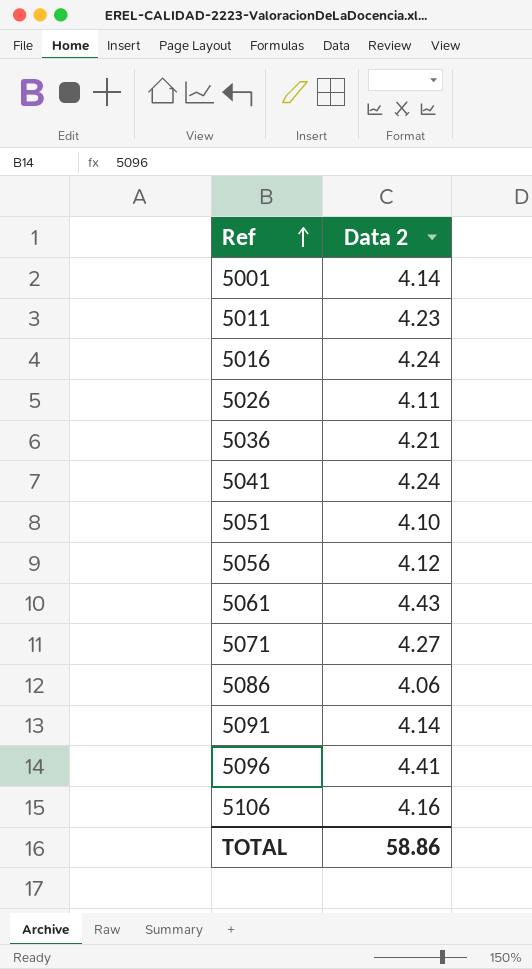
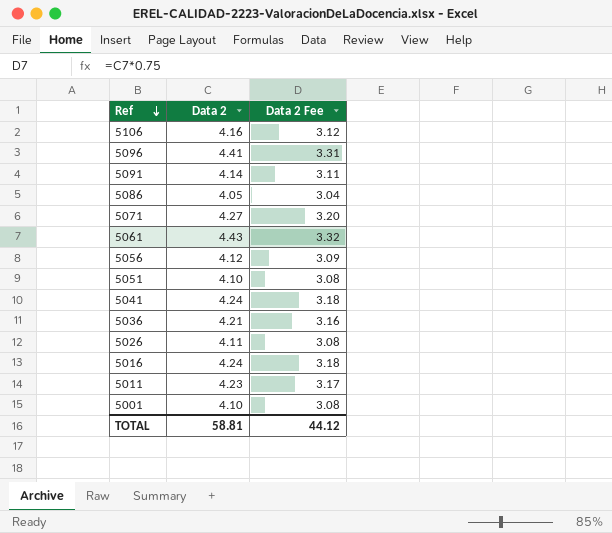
row order: Ref ascending -> Ref descending
column Data 2 Fee | formula: none -> [Data 2] * 0.75
5086 | Data 2: 4.06 -> 4.05
5001 | Data 2: 4.14 -> 4.10
TOTAL | Data 2: 58.86 -> 58.81

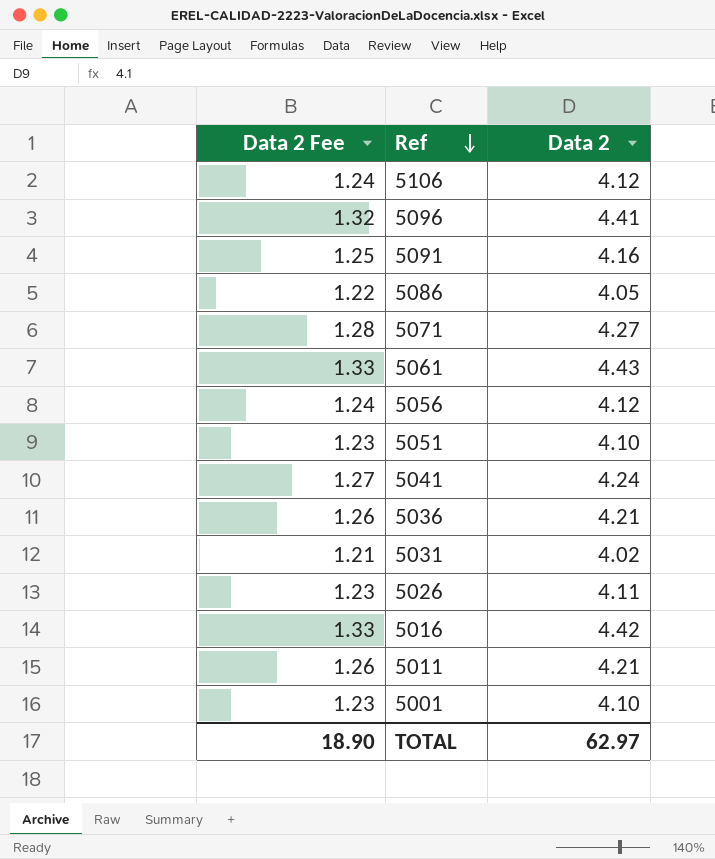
column Data 2 Fee | formula: [Data 2] * 0.75 -> [Data 2] * 0.3
column Data 2 Fee | position: 3 -> 1
5106 | Data 2: 4.16 -> 4.12
5091 | Data 2: 4.14 -> 4.16
row 5031: none -> 1.21 | 4.02
5016 | Data 2: 4.24 -> 4.42
5011 | Data 2: 4.23 -> 4.21
TOTAL | Data 2 Fee: 44.12 -> 18.90
TOTAL | Data 2: 58.81 -> 62.97

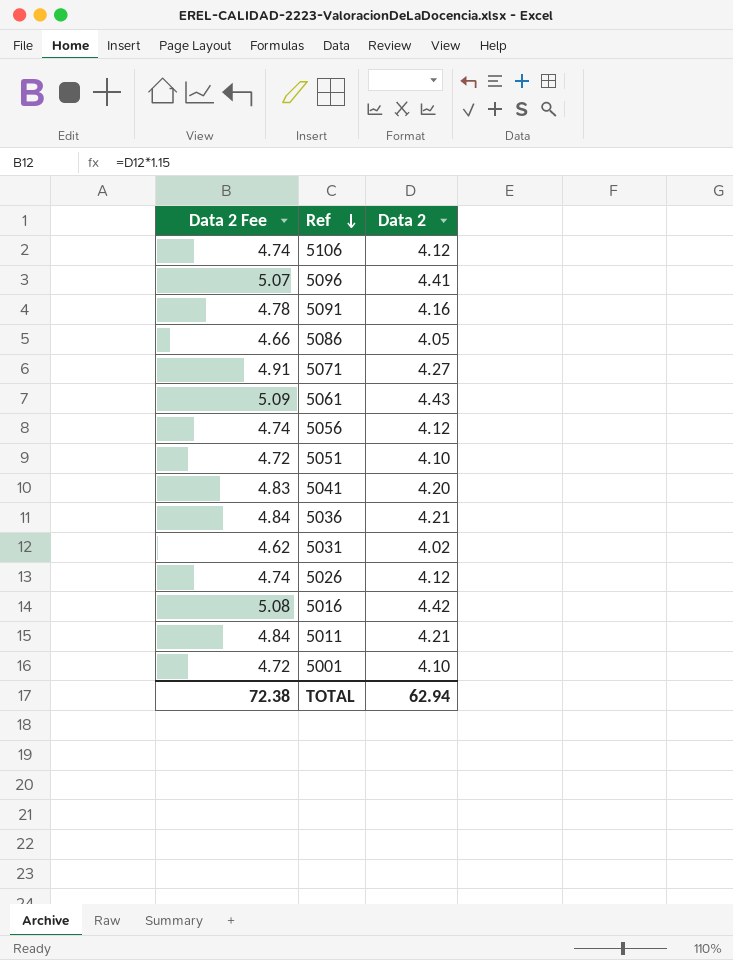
column Data 2 Fee | formula: [Data 2] * 0.3 -> [Data 2] * 1.15
5041 | Data 2: 4.24 -> 4.20
5026 | Data 2: 4.11 -> 4.12
TOTAL | Data 2 Fee: 18.90 -> 72.38
TOTAL | Data 2: 62.97 -> 62.94

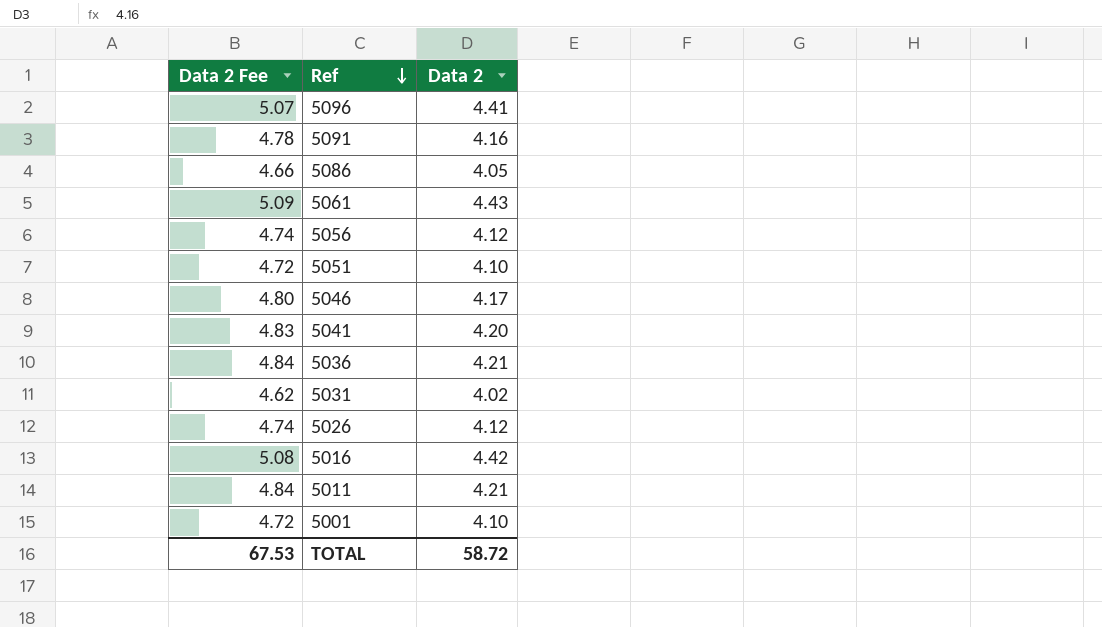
row 5106: 4.74 | 4.12 -> none
row 5071: 4.91 | 4.27 -> none
row 5046: none -> 4.80 | 4.17
TOTAL | Data 2 Fee: 72.38 -> 67.53
TOTAL | Data 2: 62.94 -> 58.72

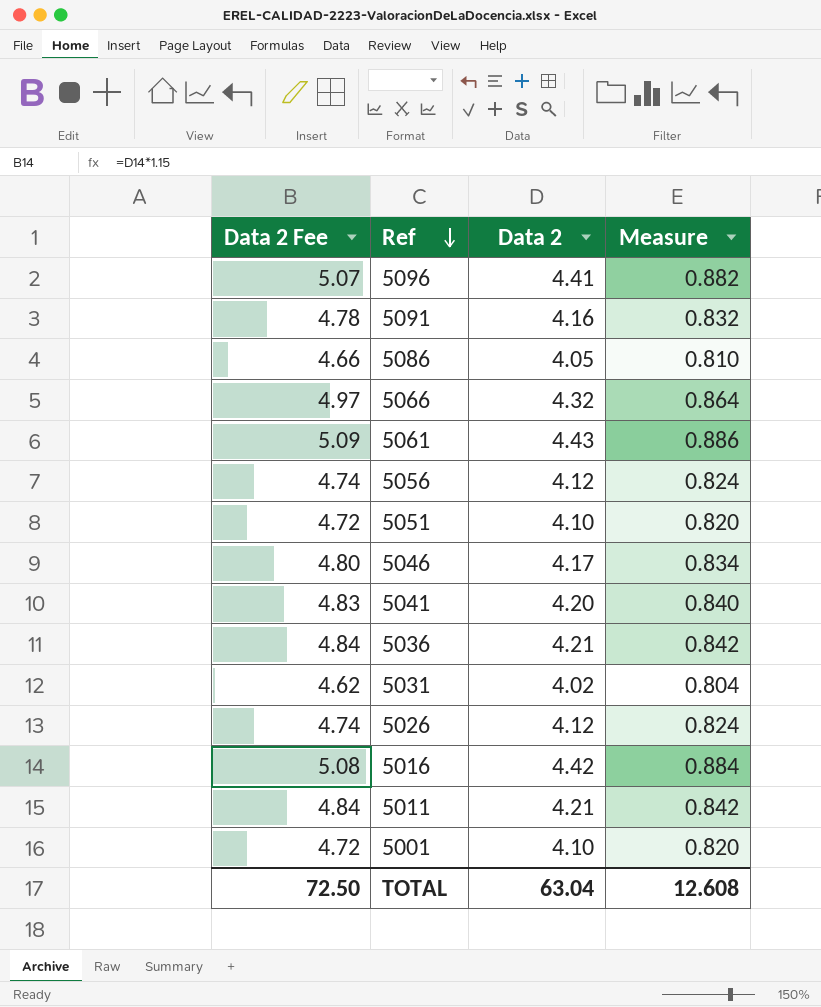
column Measure | formula: none -> [Data 2] * 0.2
row 5066: none -> 4.97 | 4.32 | 0.864
TOTAL | Data 2 Fee: 67.53 -> 72.50
TOTAL | Data 2: 58.72 -> 63.04

